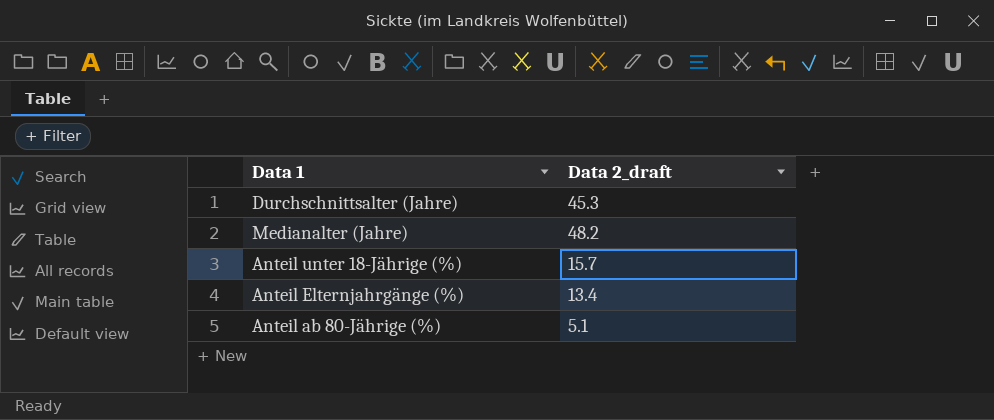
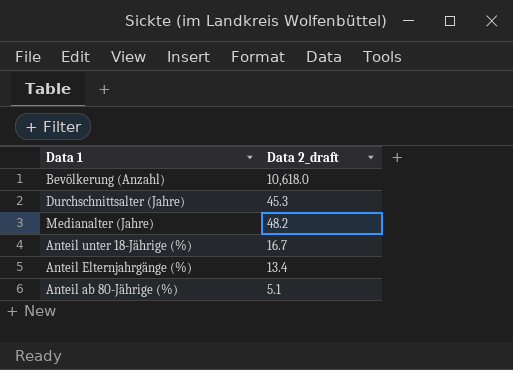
row Bevölkerung (Anzahl): none -> 10,618.0
Anteil unter 18-Jährige (%) | Data 2_draft: 15.7 -> 16.7

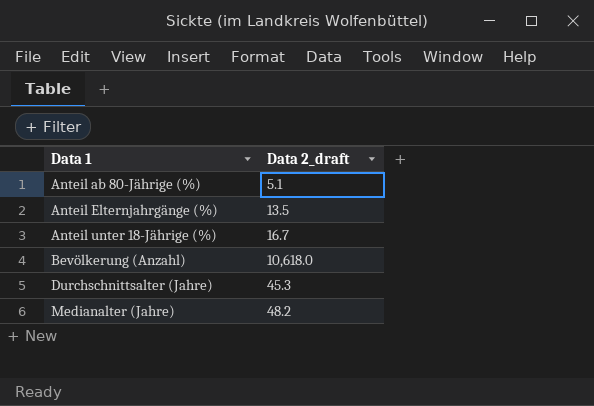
row order: none -> Data 1 ascending
Anteil Elternjahrgänge (%) | Data 2_draft: 13.4 -> 13.5

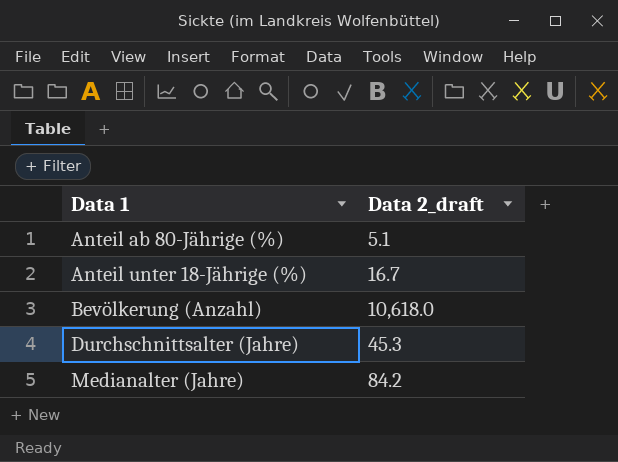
row Anteil Elternjahrgänge (%): 13.5 -> none
Medianalter (Jahre) | Data 2_draft: 48.2 -> 84.2

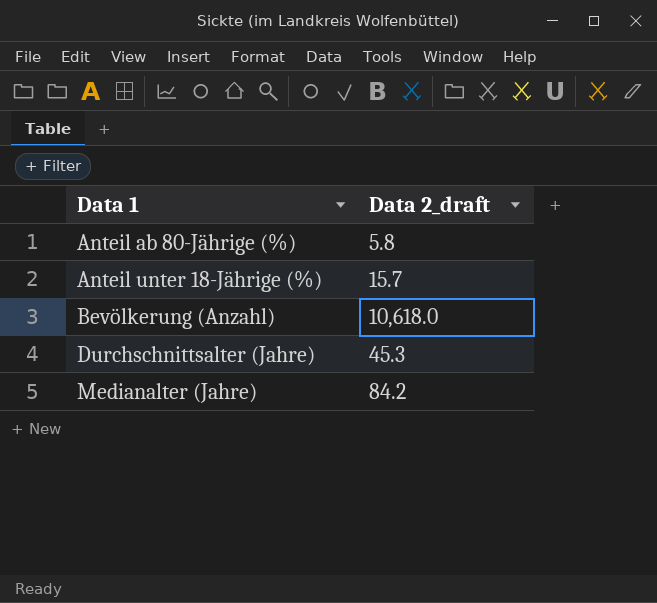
Anteil ab 80-Jährige (%) | Data 2_draft: 5.1 -> 5.8
Anteil unter 18-Jährige (%) | Data 2_draft: 16.7 -> 15.7

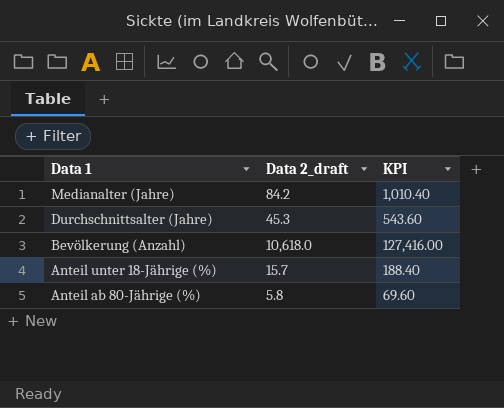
row order: Data 1 ascending -> Data 1 descending
column KPI | formula: none -> [Data 2_draft] * 12

